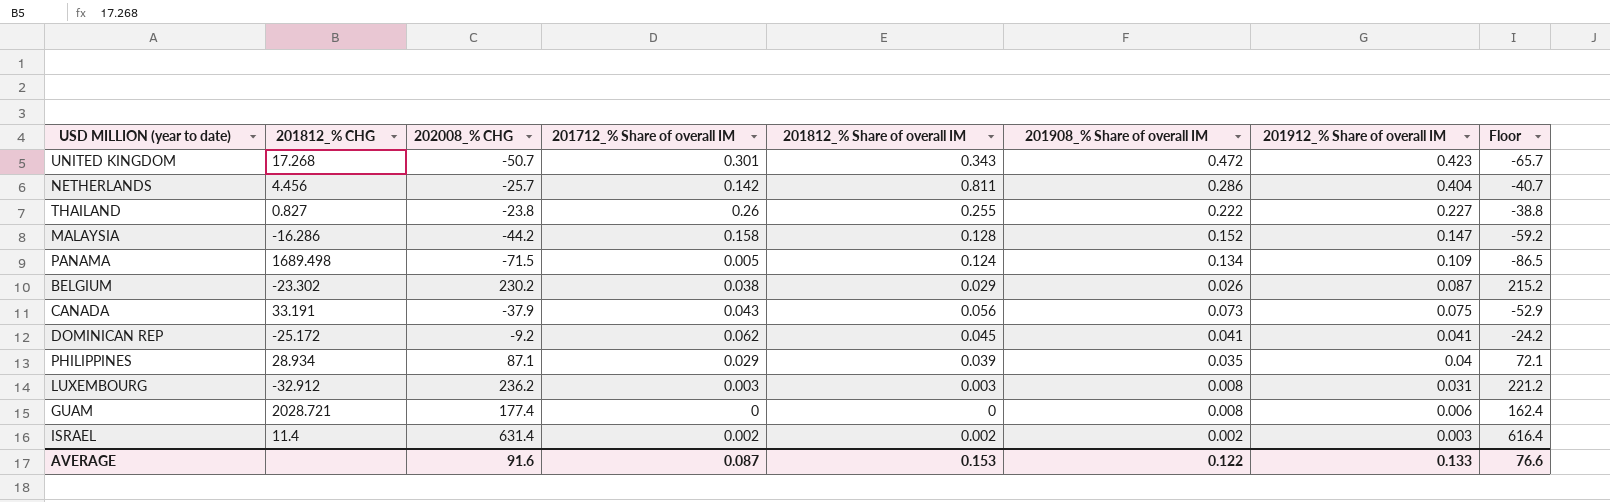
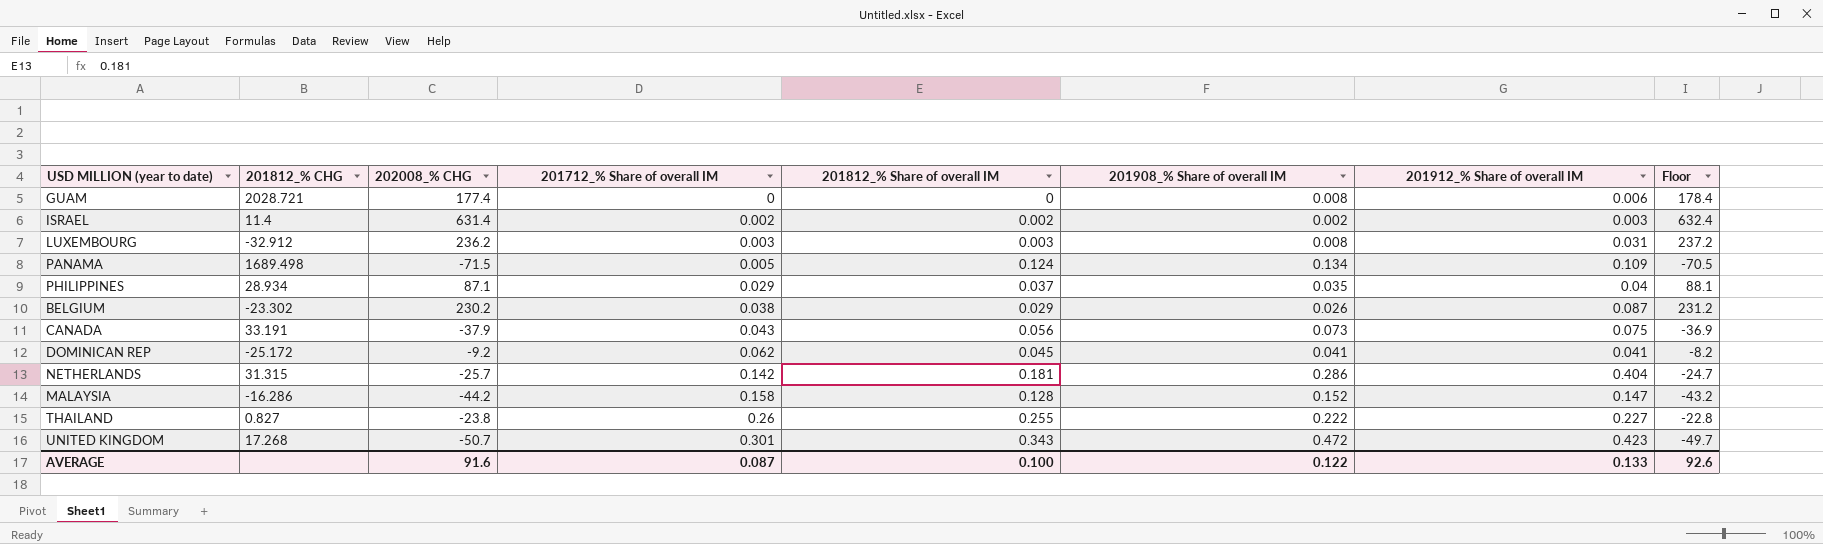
row order: 201912_% Share of overall IM descending -> 201712_% Share of overall IM ascending
column Floor | formula: [202008_% CHG] - 15 -> [202008_% CHG] + 1
PHILIPPINES | 201812_% Share of overall IM: 0.039 -> 0.037
NETHERLANDS | 201812_% CHG: 4.456 -> 31.315
NETHERLANDS | 201812_% Share of overall IM: 0.811 -> 0.181
AVERAGE | 201812_% Share of overall IM: 0.153 -> 0.100
AVERAGE | Floor: 76.6 -> 92.6

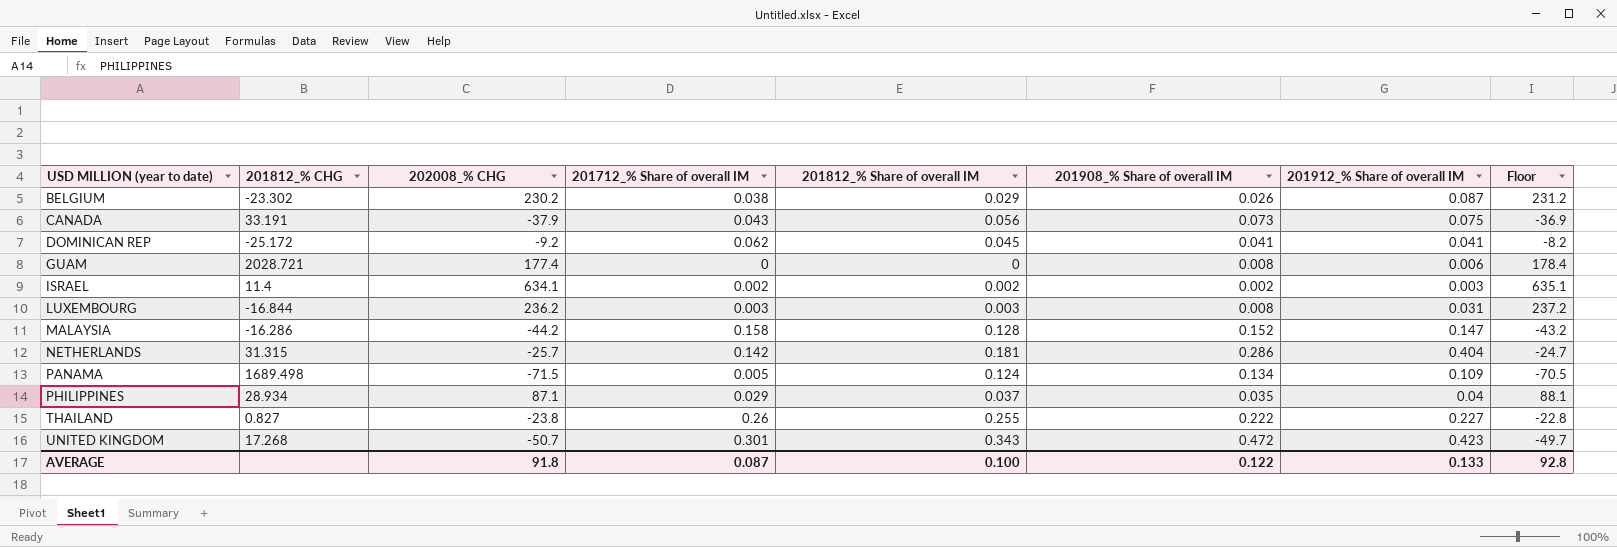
row order: 201712_% Share of overall IM ascending -> USD MILLION (year to date) ascending
ISRAEL | 202008_% CHG: 631.4 -> 634.1
ISRAEL | Floor: 632.4 -> 635.1
LUXEMBOURG | 201812_% CHG: -32.912 -> -16.844
AVERAGE | 202008_% CHG: 91.6 -> 91.8
AVERAGE | Floor: 92.6 -> 92.8

